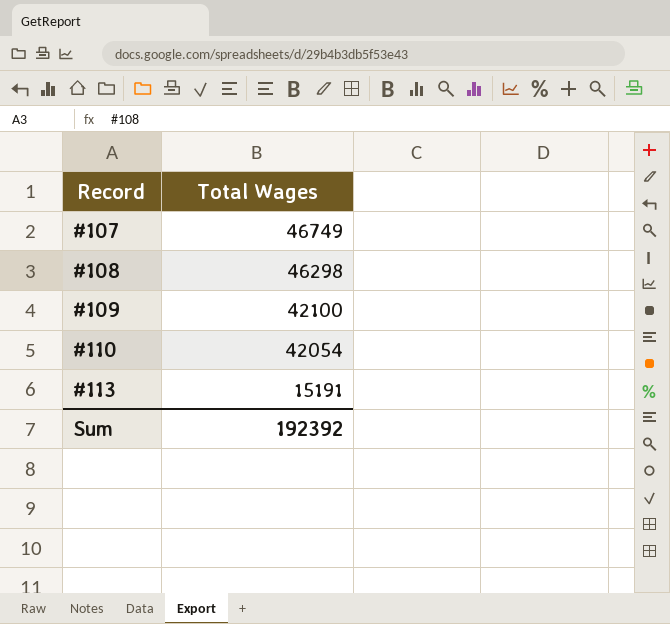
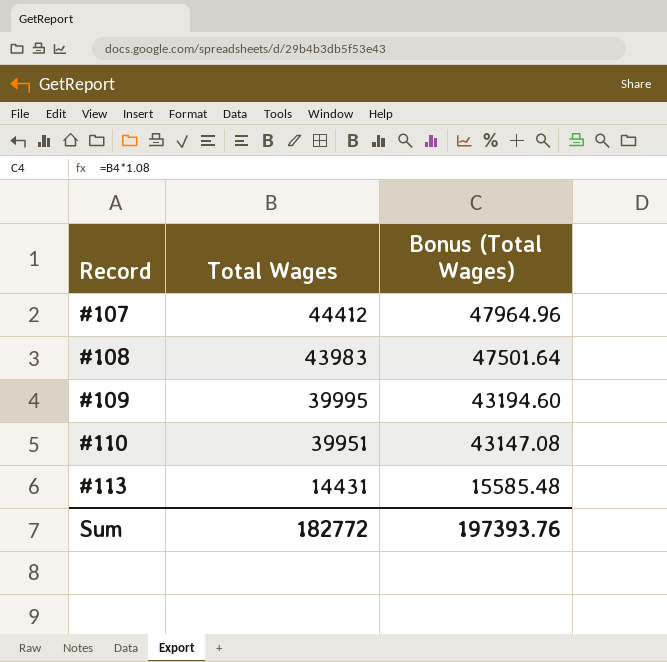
column Bonus (Total Wages) | formula: none -> [Total Wages] * 1.08
#107 | Total Wages: 46749 -> 44412
#108 | Total Wages: 46298 -> 43983
#109 | Total Wages: 42100 -> 39995
#110 | Total Wages: 42054 -> 39951
#113 | Total Wages: 15191 -> 14431
Sum | Total Wages: 192392 -> 182772

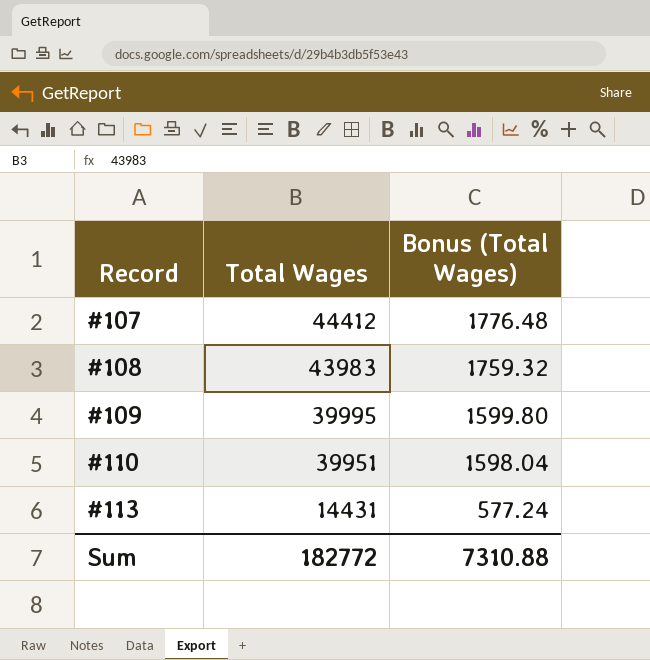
column Bonus (Total Wages) | formula: [Total Wages] * 1.08 -> [Total Wages] * 0.04
Sum | Bonus (Total Wages): 197393.76 -> 7310.88

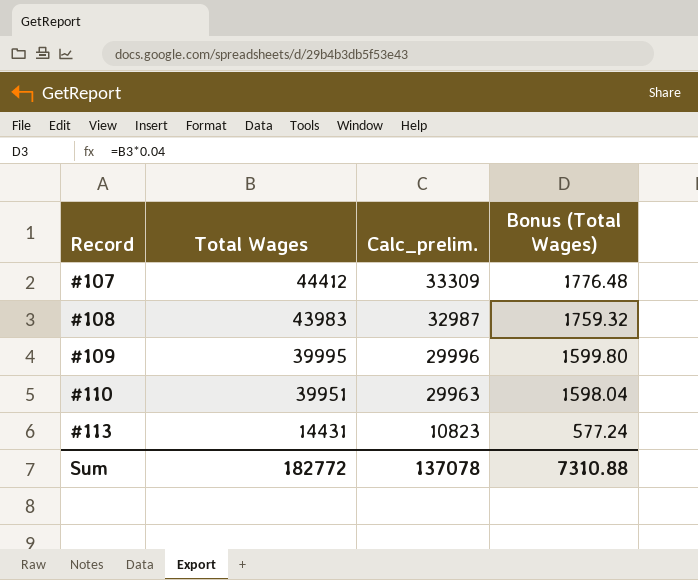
column Calc_prelim. | formula: none -> [Total Wages] * 0.75

